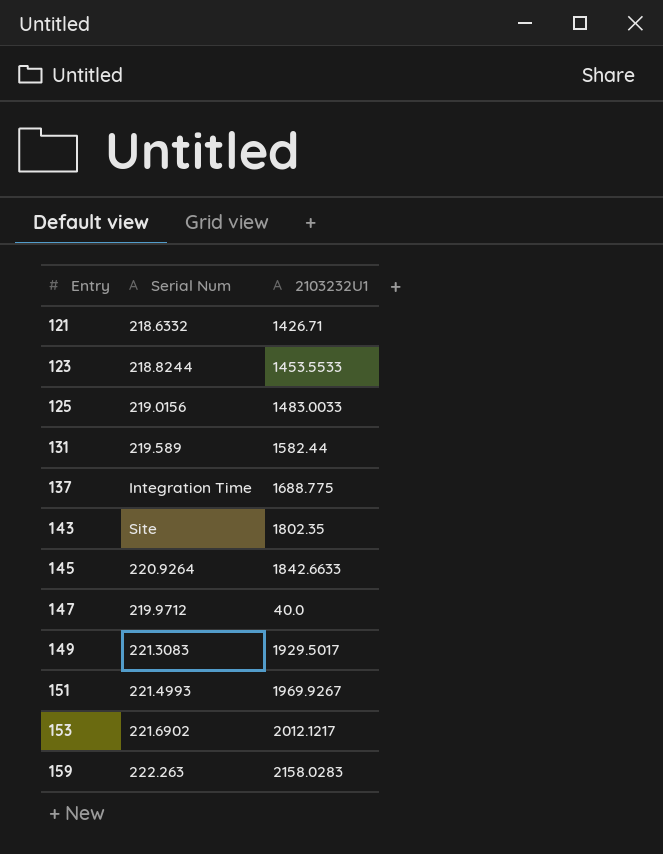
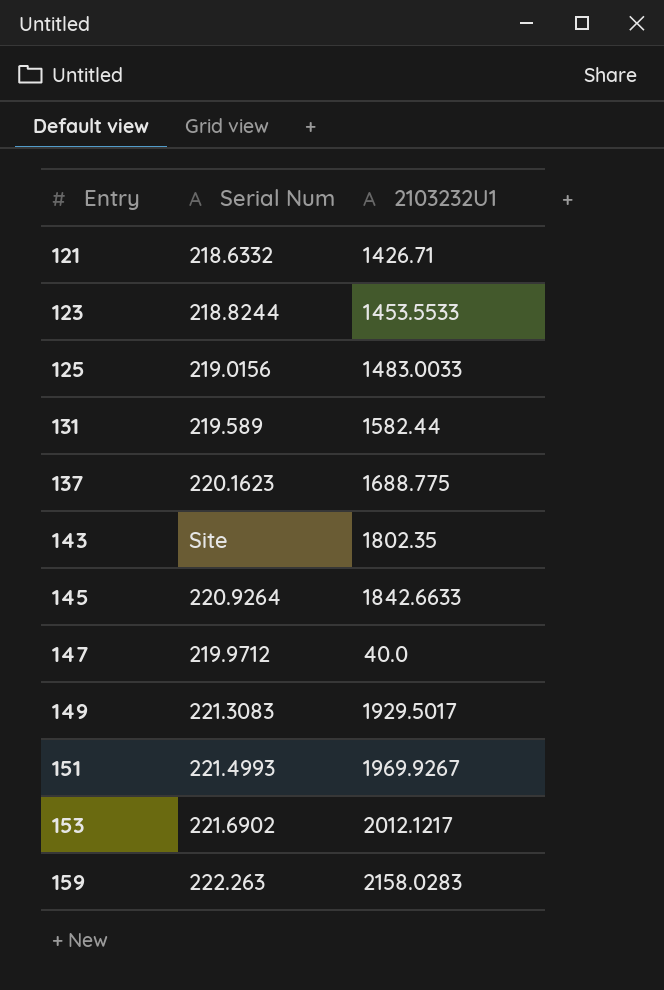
137 | Serial Num: Integration Time -> 220.1623

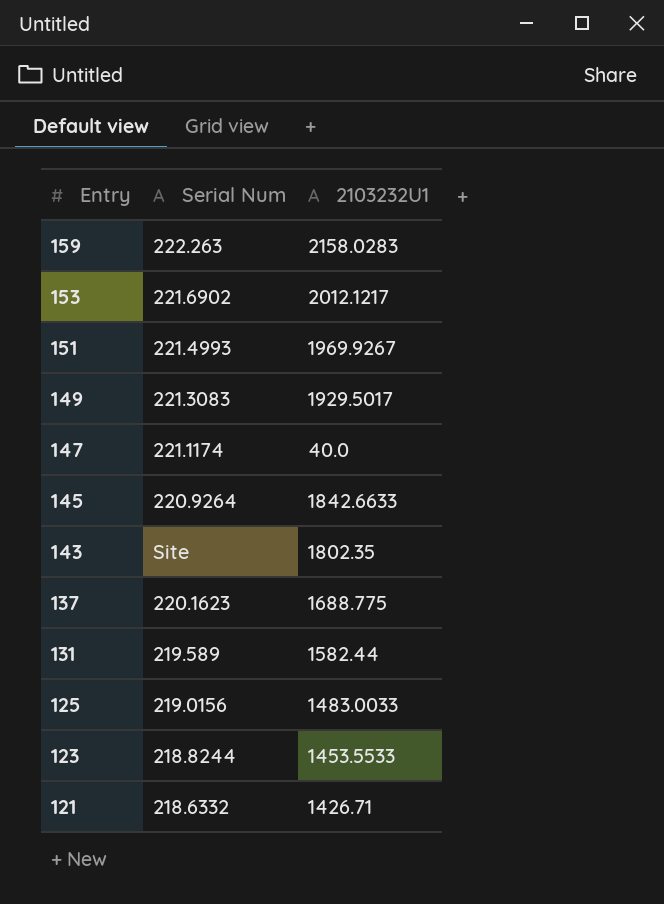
row order: Entry ascending -> Entry descending
147 | Serial Num: 219.9712 -> 221.1174

